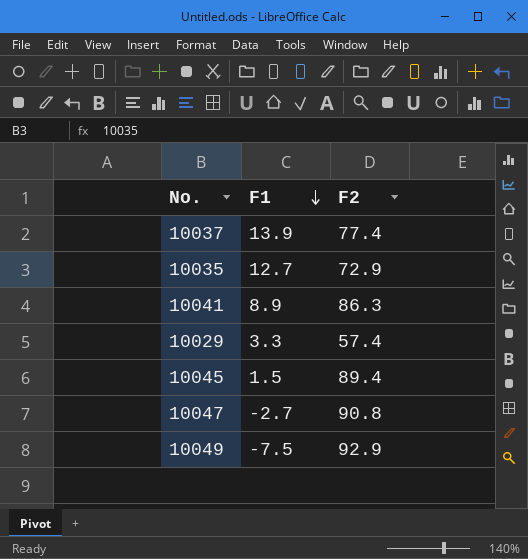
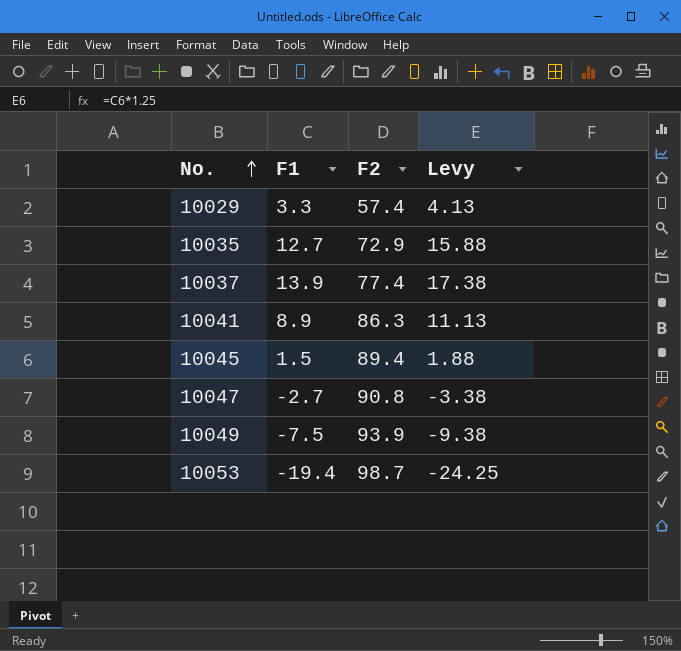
row order: F1 descending -> No. ascending
column Levy | formula: none -> [F1] * 1.25
10049 | F2: 92.9 -> 93.9
row 10053: none -> -19.4 | 98.7 | -24.25

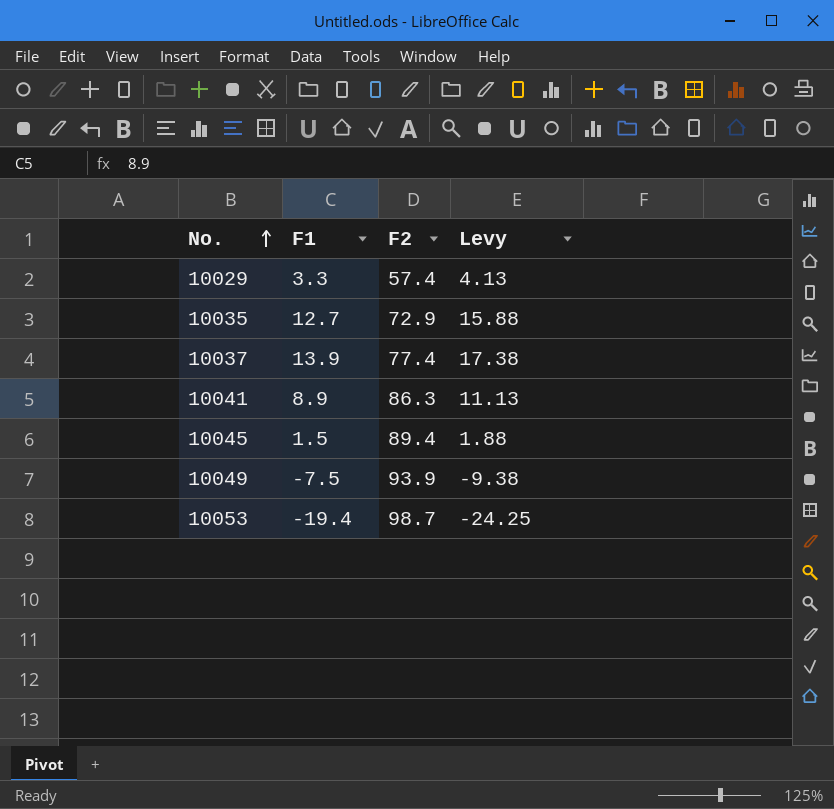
row 10047: -2.7 | 90.8 | -3.38 -> none

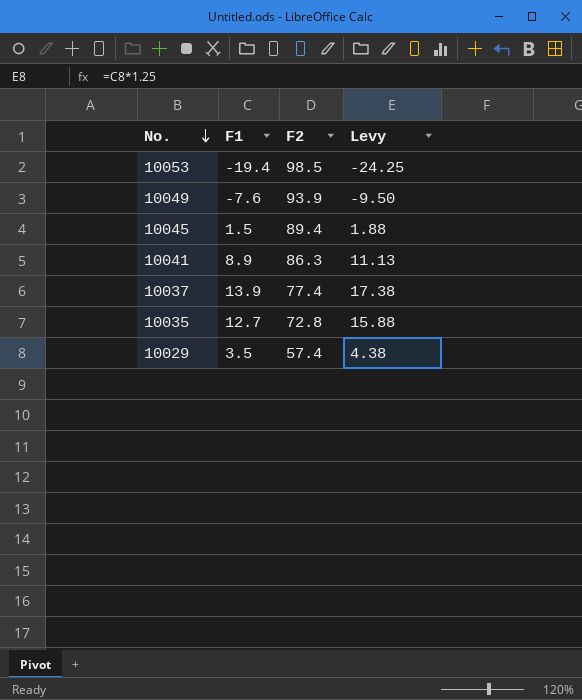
row order: No. ascending -> No. descending
10053 | F2: 98.7 -> 98.5
10049 | F1: -7.5 -> -7.6
10049 | Levy: -9.38 -> -9.50
10035 | F2: 72.9 -> 72.8
10029 | F1: 3.3 -> 3.5
10029 | Levy: 4.13 -> 4.38

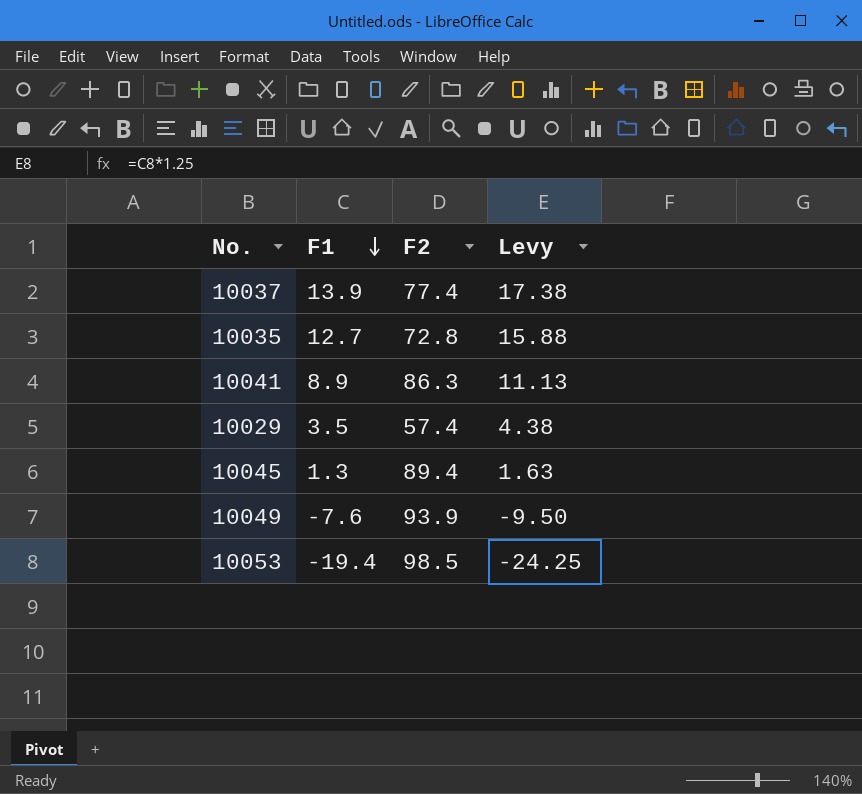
row order: No. descending -> F1 descending
10045 | F1: 1.5 -> 1.3
10045 | Levy: 1.88 -> 1.63

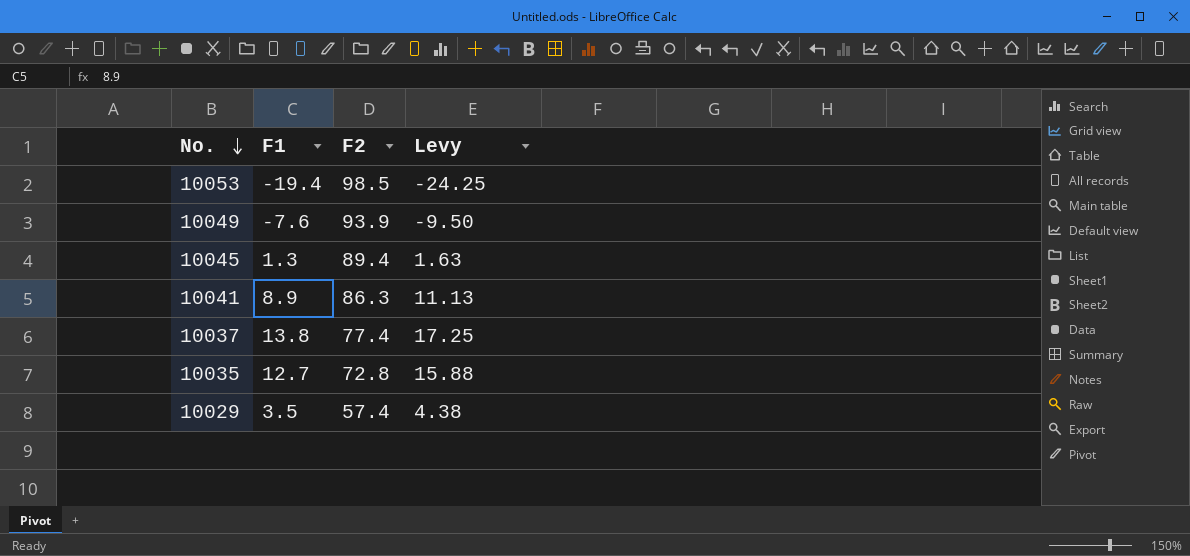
row order: F1 descending -> No. descending
10037 | F1: 13.9 -> 13.8
10037 | Levy: 17.38 -> 17.25

